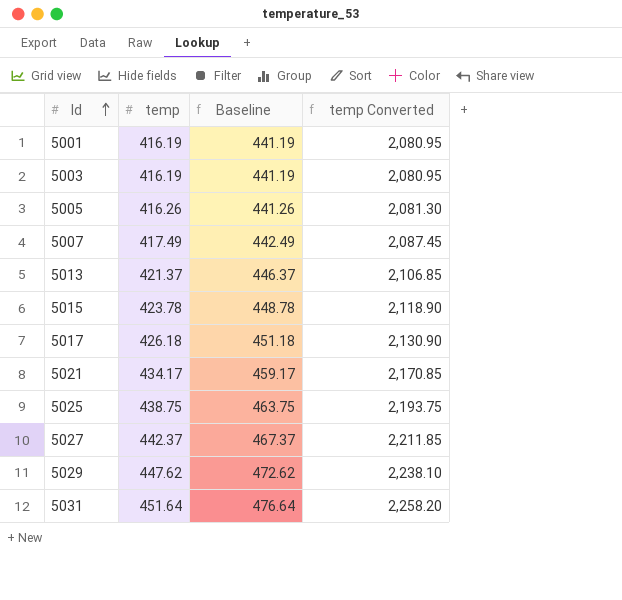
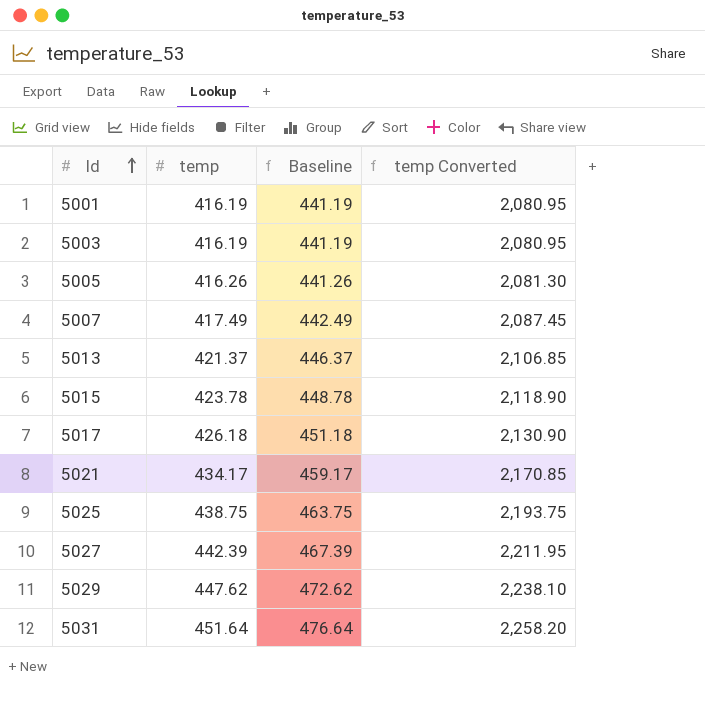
5027 | temp: 442.37 -> 442.39
5027 | Baseline: 467.37 -> 467.39
5027 | temp Converted: 2,211.85 -> 2,211.95

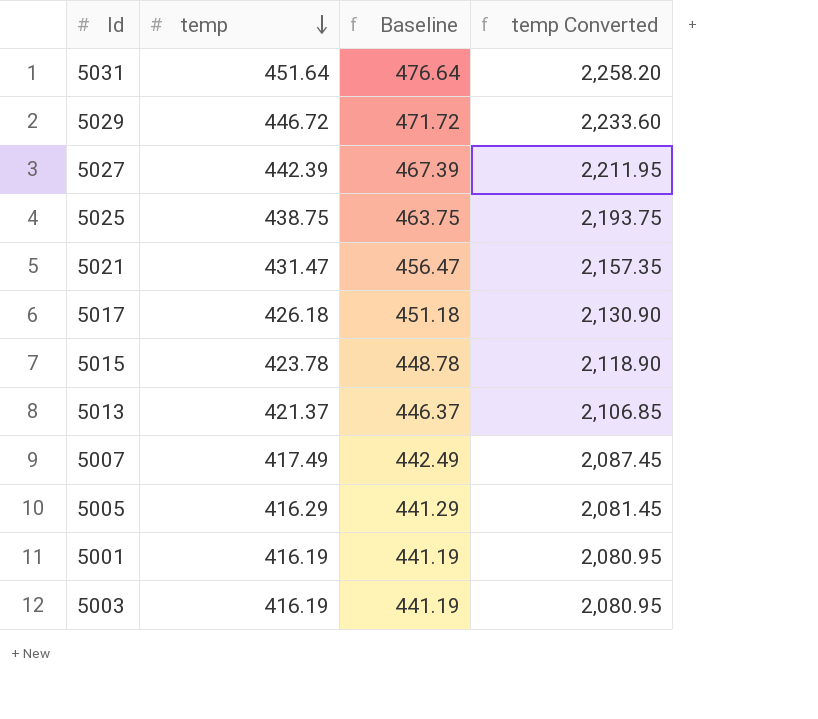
row order: Id ascending -> temp descending
5029 | temp: 447.62 -> 446.72
5029 | Baseline: 472.62 -> 471.72
5029 | temp Converted: 2,238.10 -> 2,233.60
5021 | temp: 434.17 -> 431.47
5021 | Baseline: 459.17 -> 456.47
5021 | temp Converted: 2,170.85 -> 2,157.35
5005 | temp: 416.26 -> 416.29
5005 | Baseline: 441.26 -> 441.29
5005 | temp Converted: 2,081.30 -> 2,081.45

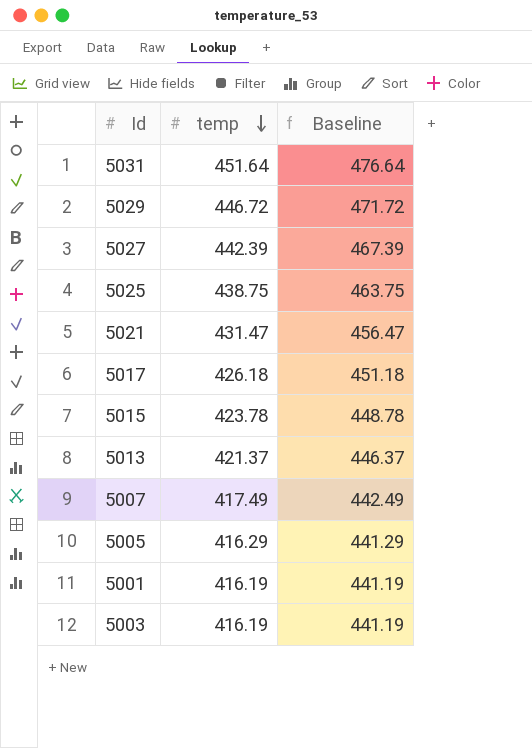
column temp Converted | formula: [temp] * 5 -> none

